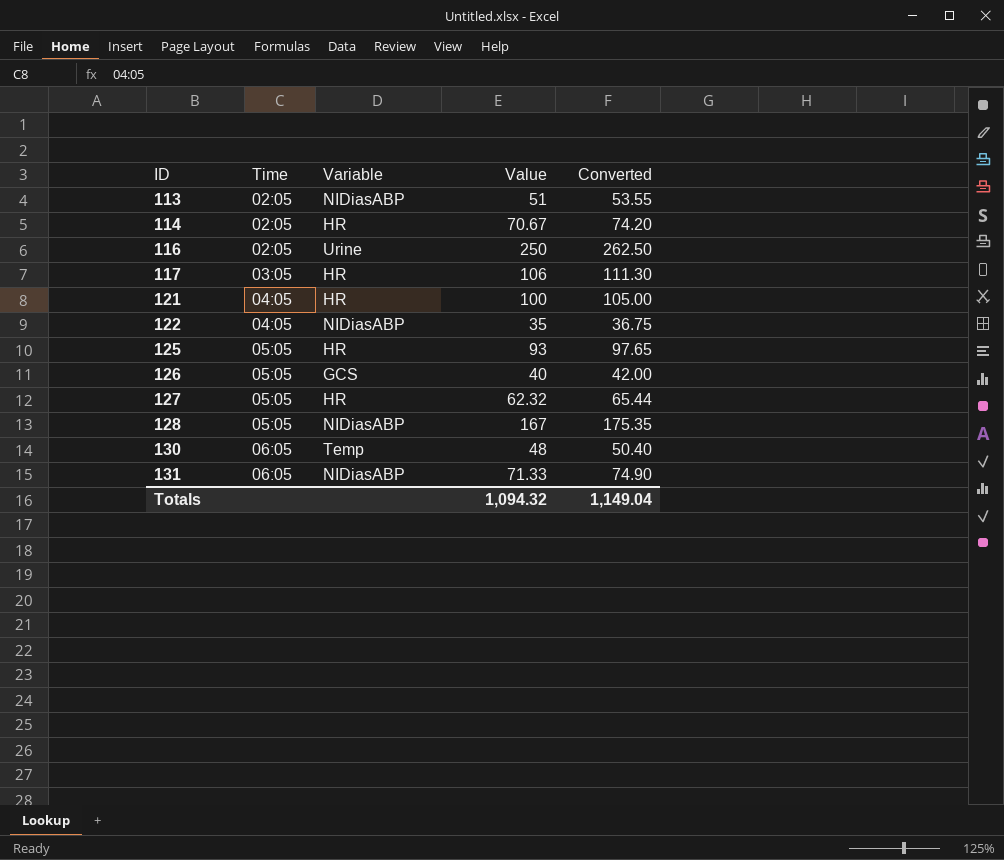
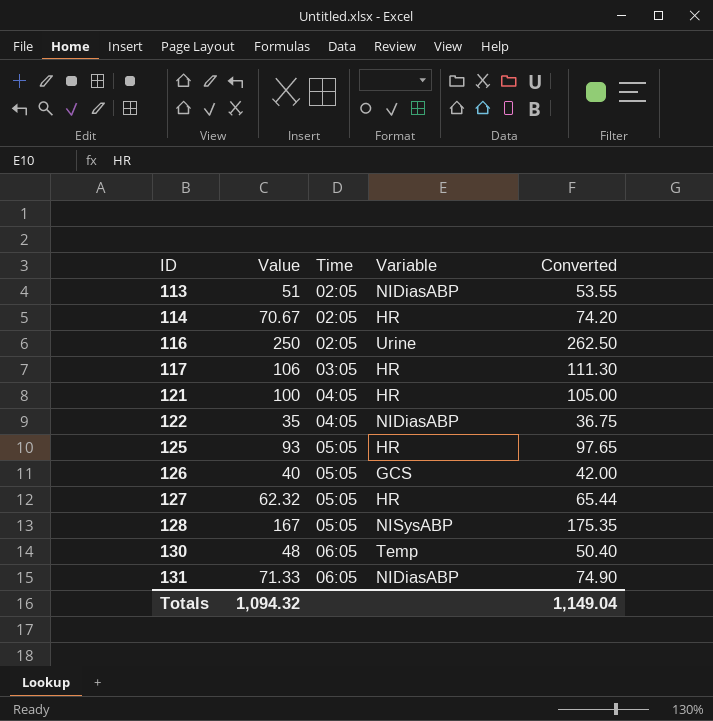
column Value | position: 4 -> 2
128 | Variable: NIDiasABP -> NISysABP

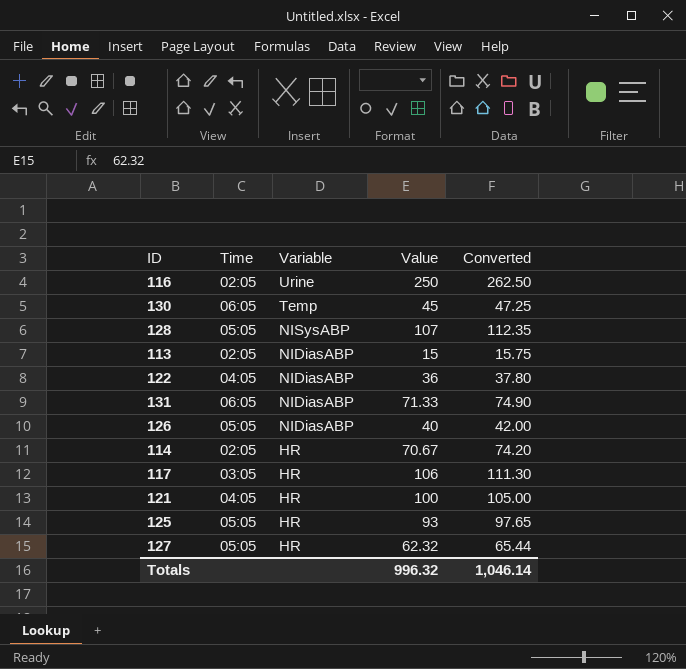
row order: ID ascending -> Variable descending
column Value | position: 2 -> 4
130 | Value: 48 -> 45
130 | Converted: 50.40 -> 47.25
128 | Value: 167 -> 107
128 | Converted: 175.35 -> 112.35
113 | Value: 51 -> 15
113 | Converted: 53.55 -> 15.75
122 | Value: 35 -> 36
122 | Converted: 36.75 -> 37.80
126 | Variable: GCS -> NIDiasABP
Totals | Value: 1,094.32 -> 996.32
Totals | Converted: 1,149.04 -> 1,046.14

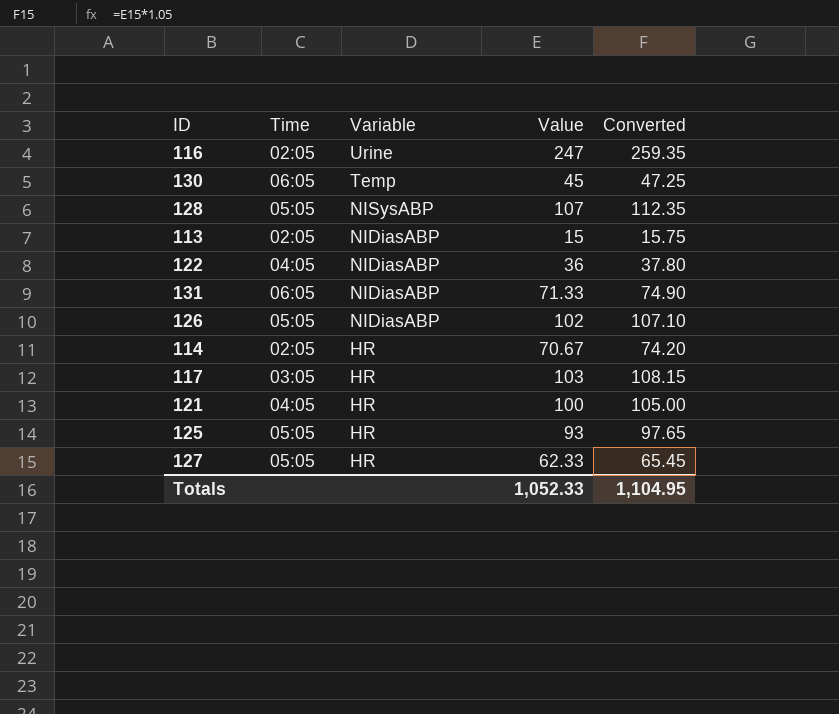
116 | Value: 250 -> 247
116 | Converted: 262.50 -> 259.35
126 | Value: 40 -> 102
126 | Converted: 42.00 -> 107.10
117 | Value: 106 -> 103
117 | Converted: 111.30 -> 108.15
127 | Value: 62.32 -> 62.33
127 | Converted: 65.44 -> 65.45
Totals | Value: 996.32 -> 1,052.33
Totals | Converted: 1,046.14 -> 1,104.95

